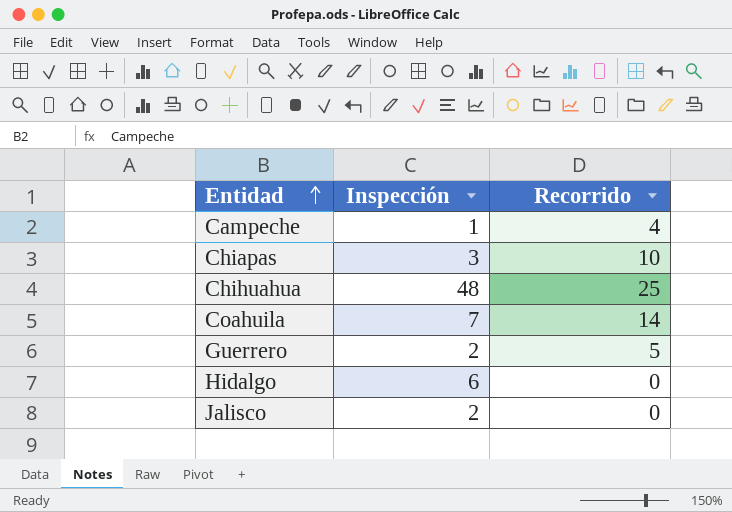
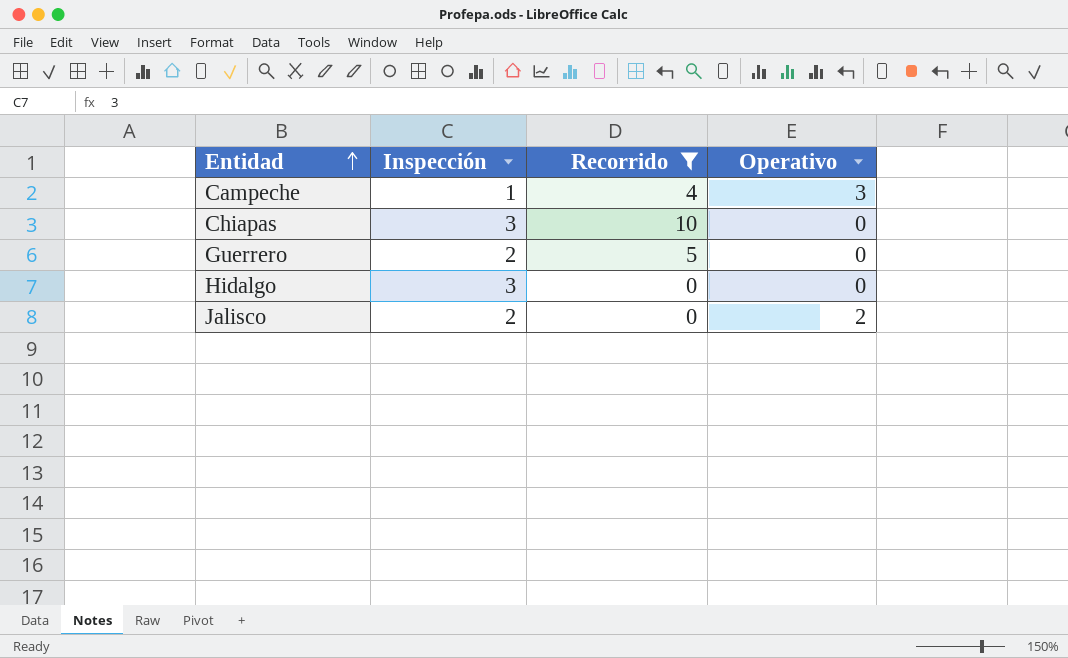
filter: none -> Recorrido <= 10
column Operativo | position: none -> 4
Hidalgo | Inspección: 6 -> 3

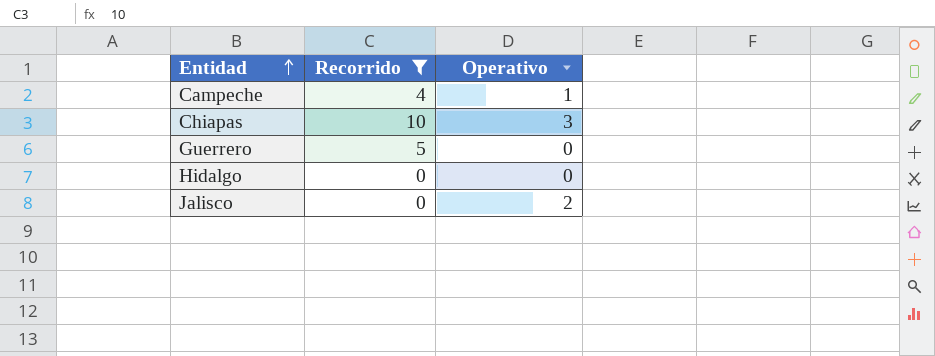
column Inspección | position: 2 -> none
Campeche | Operativo: 3 -> 1
Chiapas | Operativo: 0 -> 3

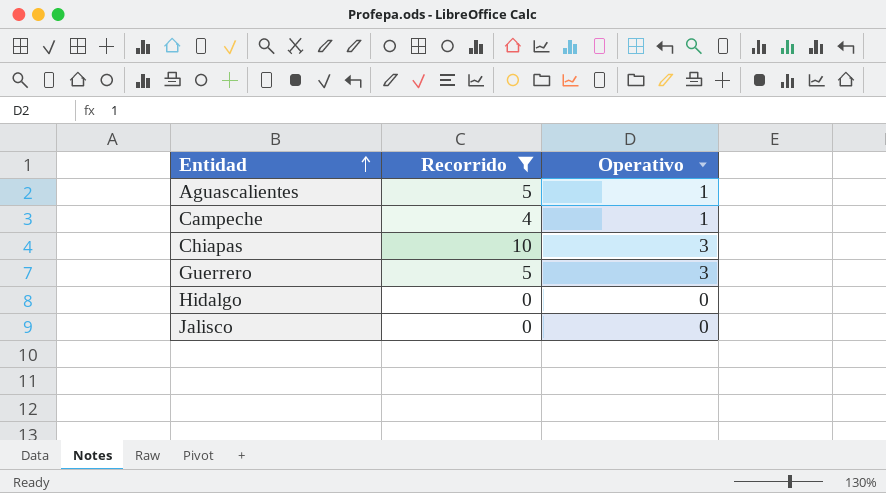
row Aguascalientes: none -> 5 | 1
Guerrero | Operativo: 0 -> 3
Jalisco | Operativo: 2 -> 0

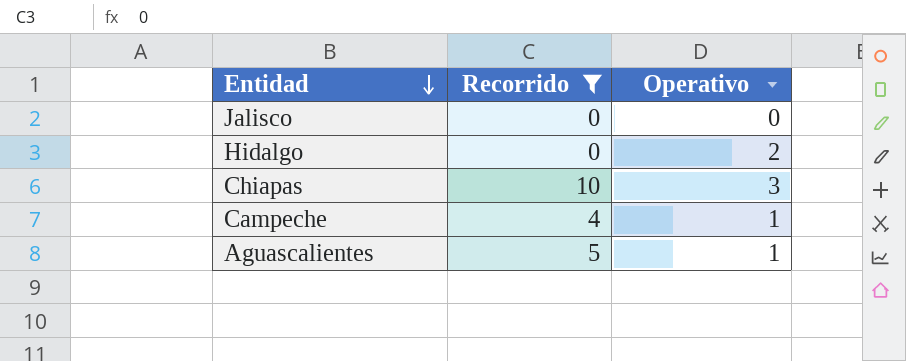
row order: Entidad ascending -> Entidad descending
row Guerrero: 5 | 3 -> none
Hidalgo | Operativo: 0 -> 2

